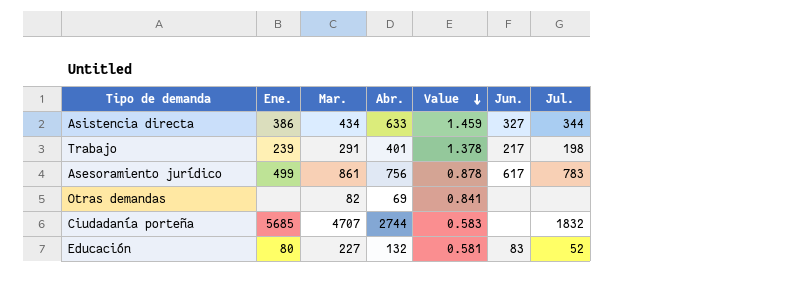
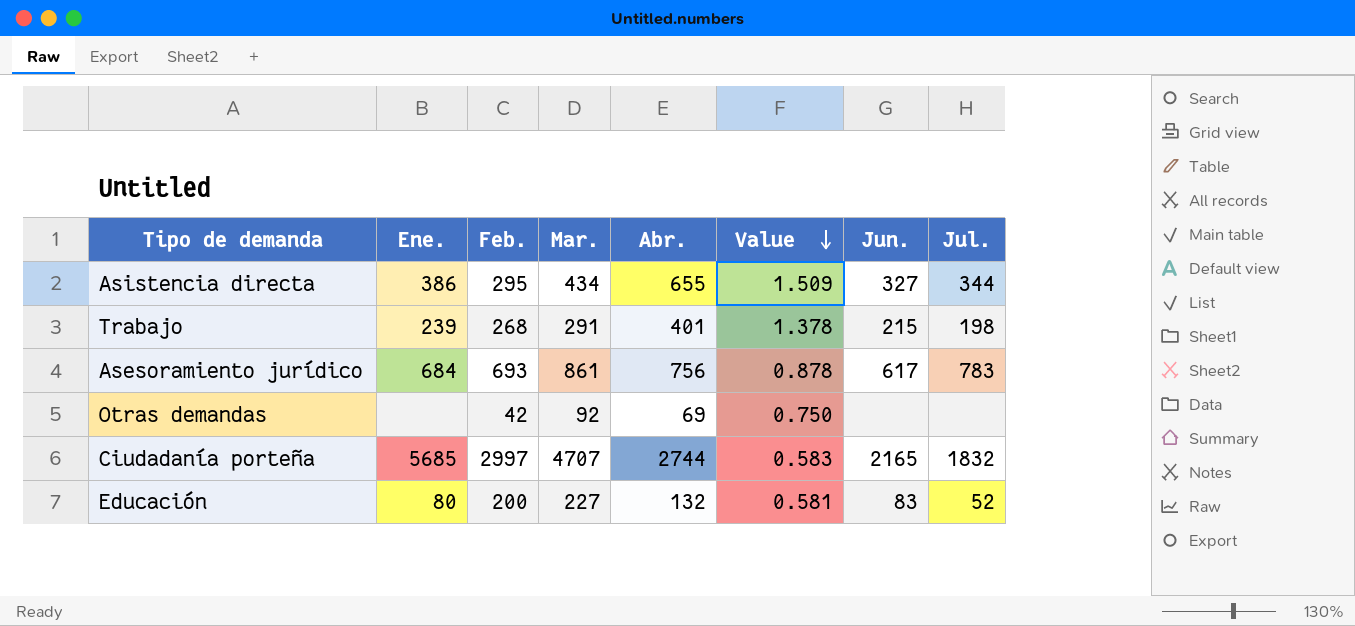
column Feb. | position: none -> 3
Asistencia directa | Abr.: 633 -> 655
Asistencia directa | Value: 1.459 -> 1.509
Trabajo | Jun.: 217 -> 215
Asesoramiento jurídico | Ene.: 499 -> 684
Otras demandas | Mar.: 82 -> 92
Otras demandas | Value: 0.841 -> 0.750
Ciudadanía porteña | Jun.: none -> 2165

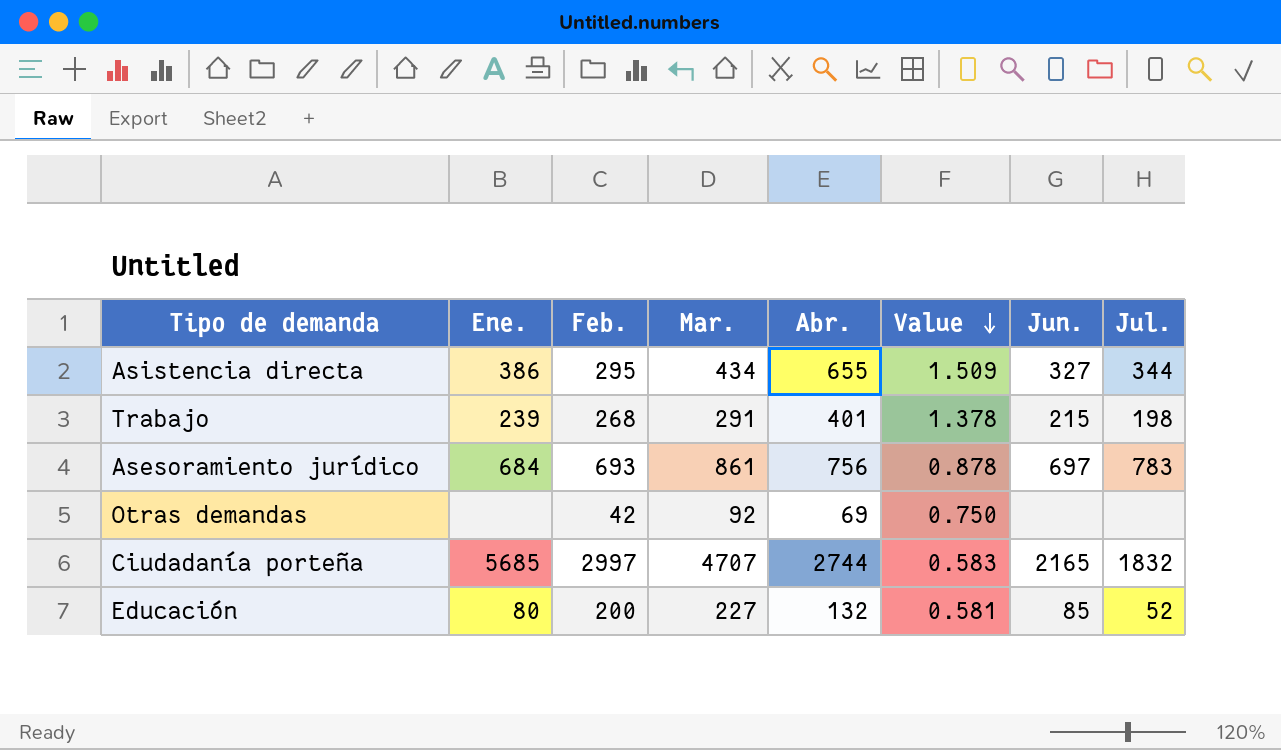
Asesoramiento jurídico | Jun.: 617 -> 697
Educación | Jun.: 83 -> 85

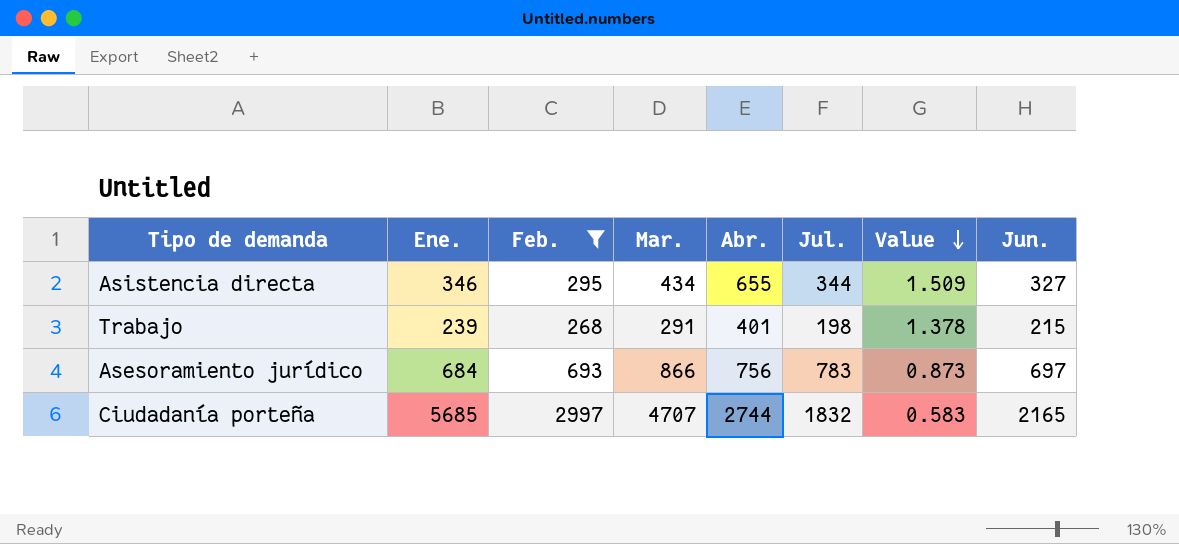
filter: none -> Feb. >= 268
column Jul. | position: 8 -> 6
Asistencia directa | Ene.: 386 -> 346
Asesoramiento jurídico | Mar.: 861 -> 866
Asesoramiento jurídico | Value: 0.878 -> 0.873

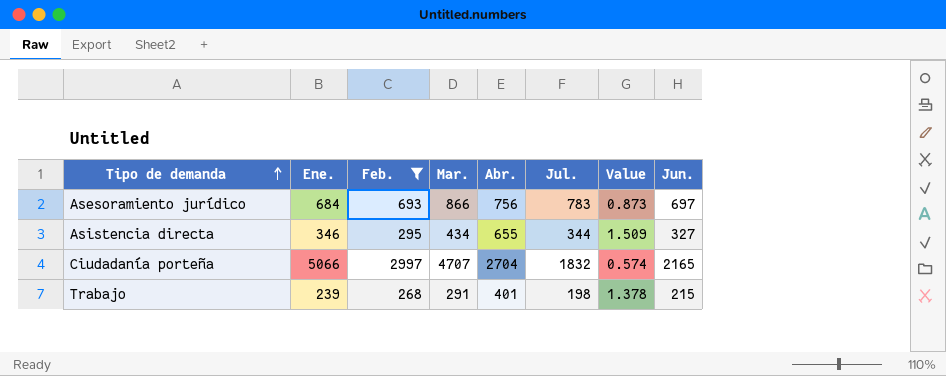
row order: Value descending -> Tipo de demanda ascending
Ciudadanía porteña | Ene.: 5685 -> 5066
Ciudadanía porteña | Abr.: 2744 -> 2704
Ciudadanía porteña | Value: 0.583 -> 0.574

